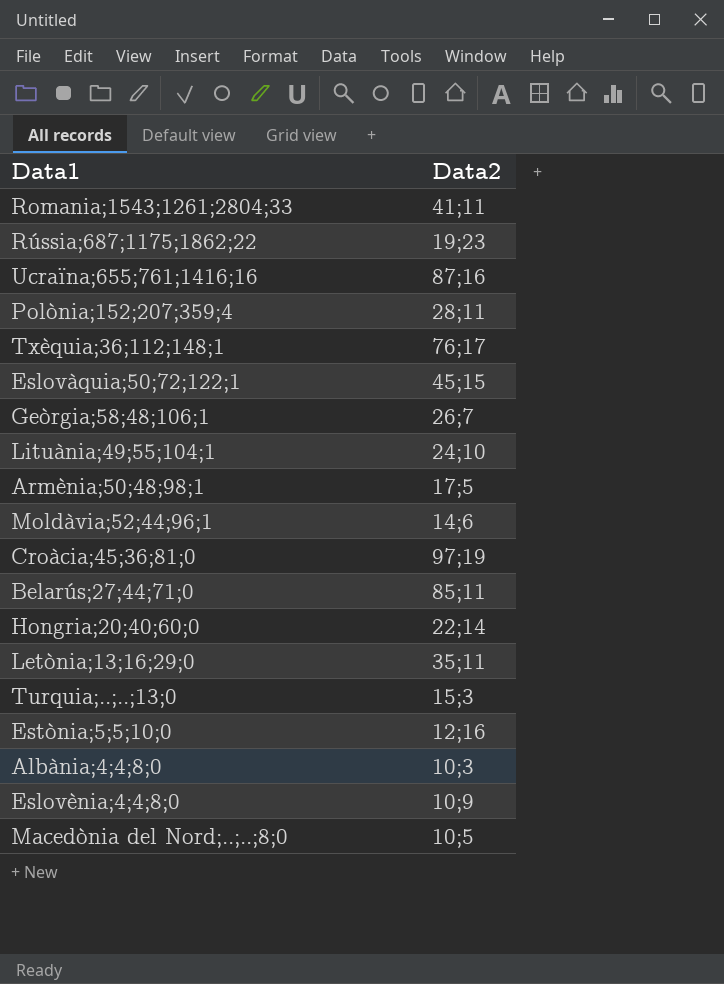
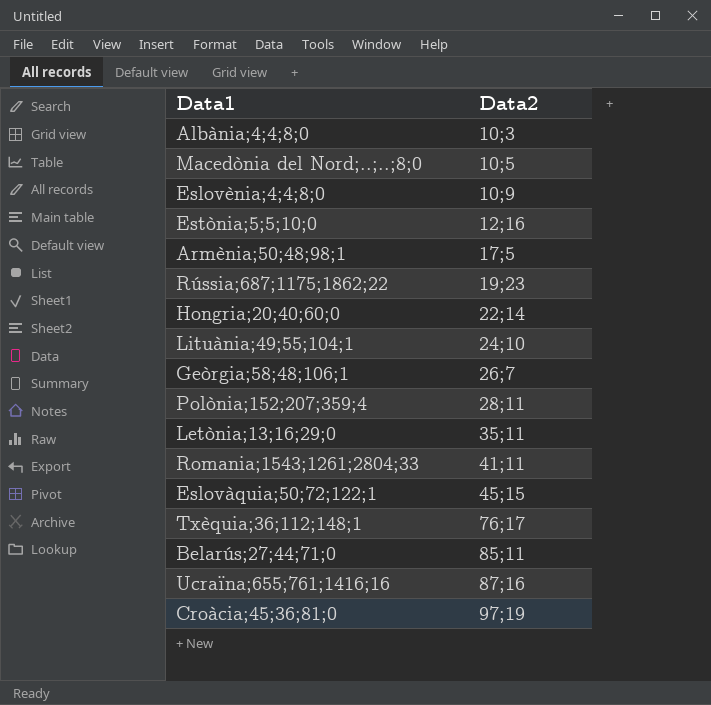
row order: none -> Data2 ascending
row Moldàvia;52;44;96;1: 14;6 -> none
row Turquia;..;..;13;0: 15;3 -> none

